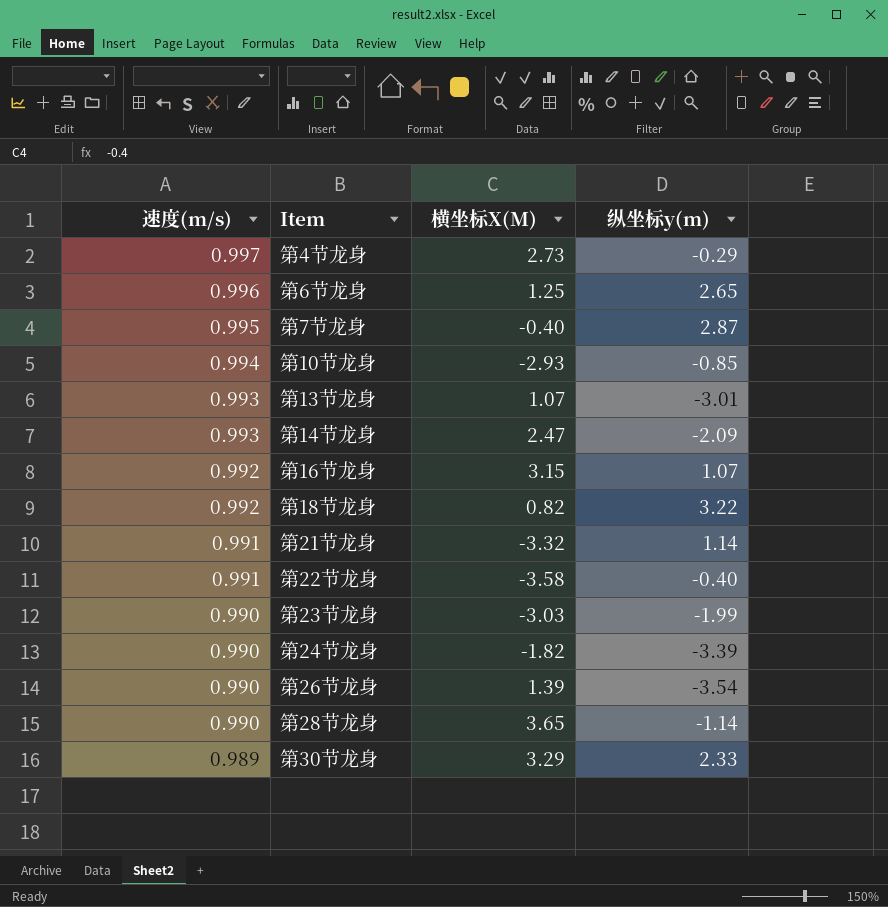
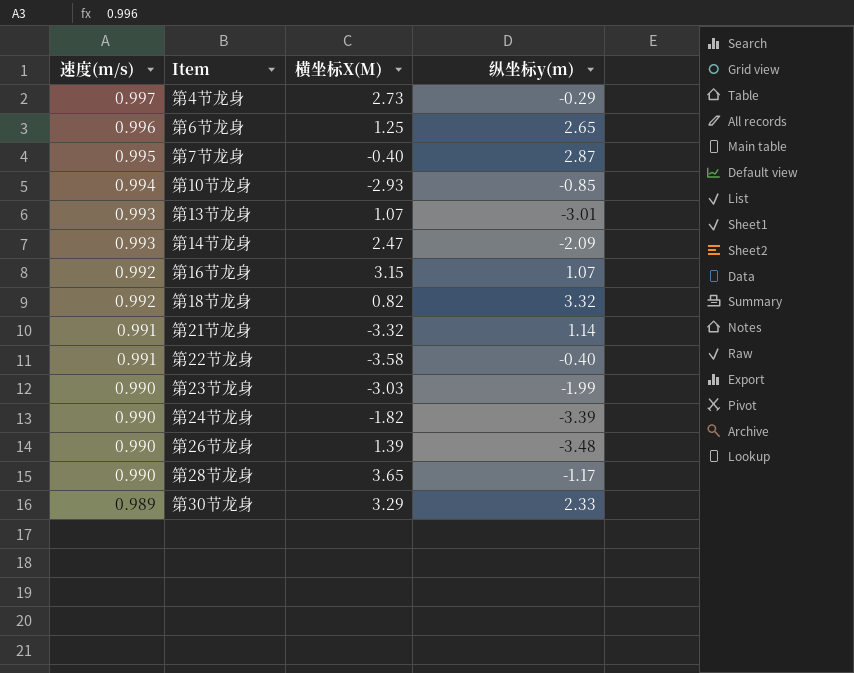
第18节龙身 | 纵坐标y(m): 3.22 -> 3.32
第26节龙身 | 纵坐标y(m): -3.54 -> -3.48
第28节龙身 | 纵坐标y(m): -1.14 -> -1.17

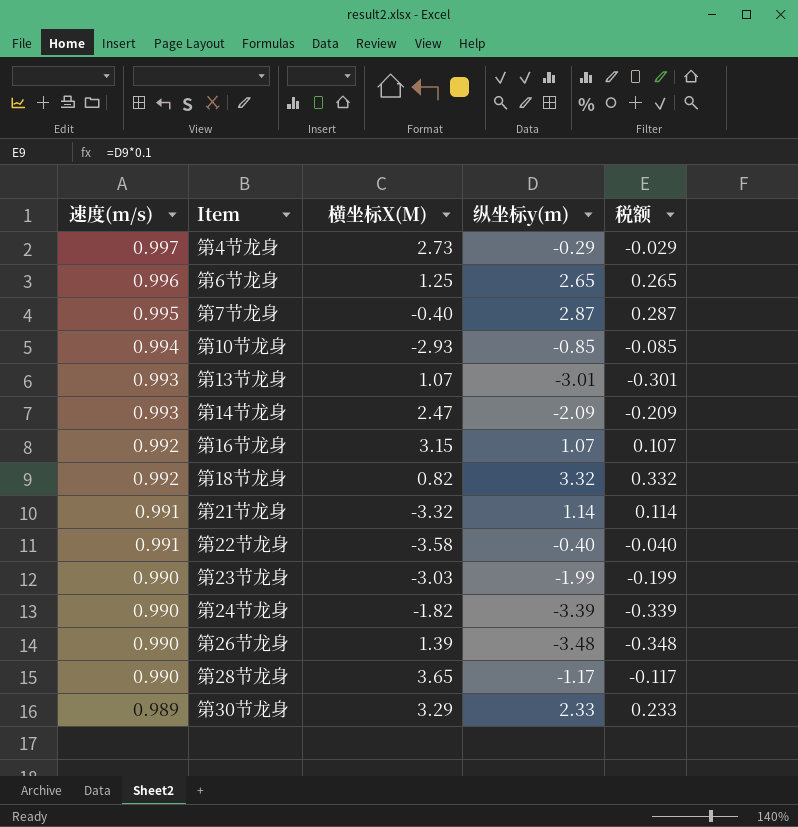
column 税额 | formula: none -> [纵坐标y(m)] * 0.1

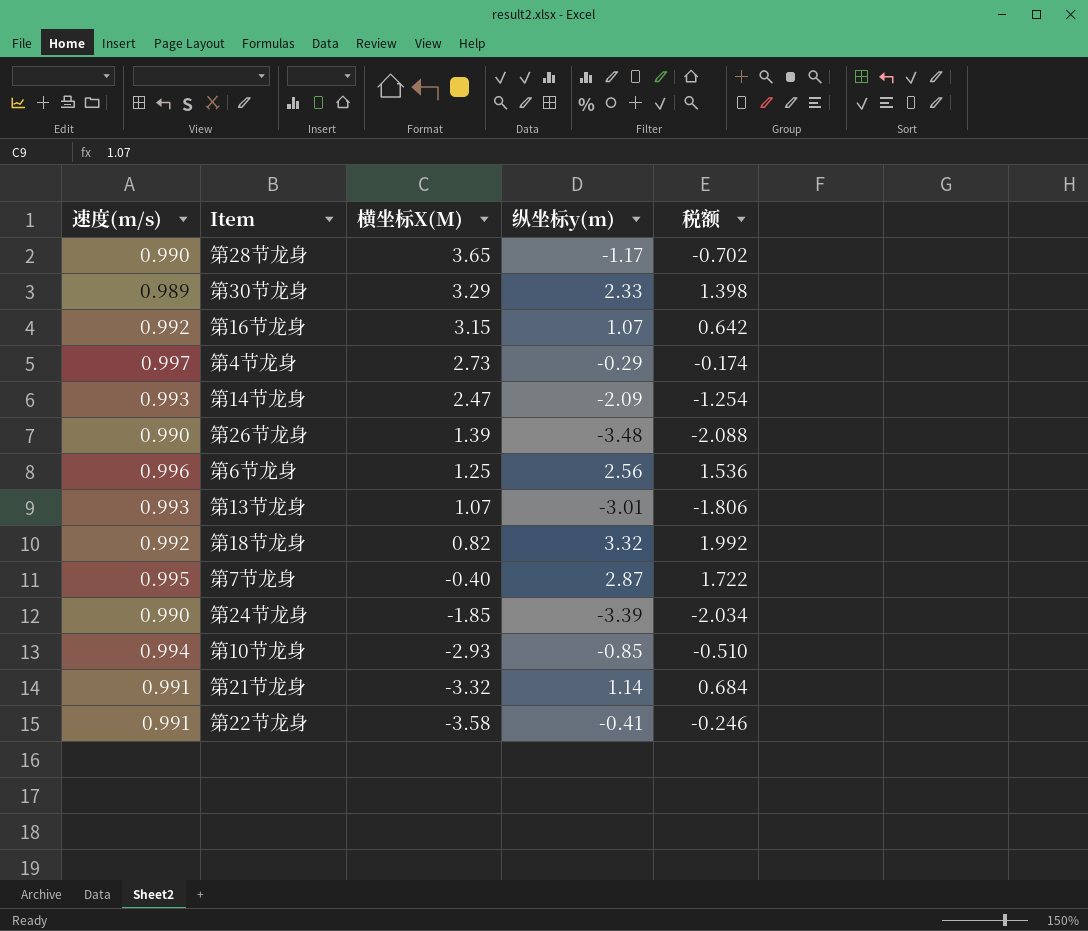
row order: 速度(m/s) descending -> 横坐标X(M) descending
column 税额 | formula: [纵坐标y(m)] * 0.1 -> [纵坐标y(m)] * 0.6
row 第23节龙身: 0.990 | -3.03 | -1.99 | -0.199 -> none
第6节龙身 | 纵坐标y(m): 2.65 -> 2.56
第24节龙身 | 横坐标X(M): -1.82 -> -1.85
第22节龙身 | 纵坐标y(m): -0.40 -> -0.41

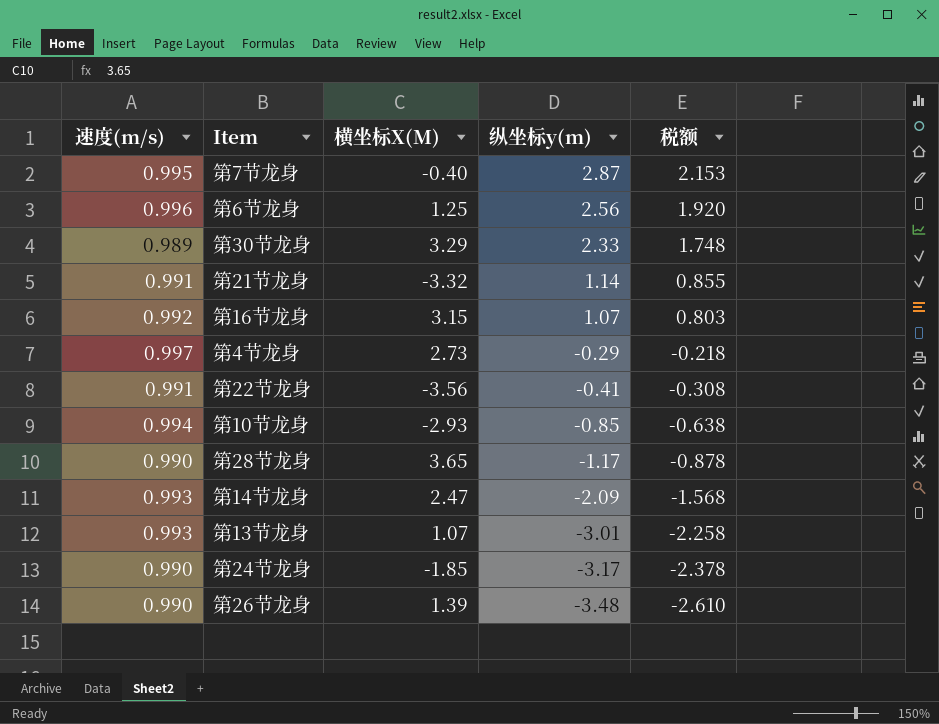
row order: 横坐标X(M) descending -> 纵坐标y(m) descending
column 税额 | formula: [纵坐标y(m)] * 0.6 -> [纵坐标y(m)] * 0.75
row 第18节龙身: 0.992 | 0.82 | 3.32 | 1.992 -> none
第22节龙身 | 横坐标X(M): -3.58 -> -3.56
第24节龙身 | 纵坐标y(m): -3.39 -> -3.17

